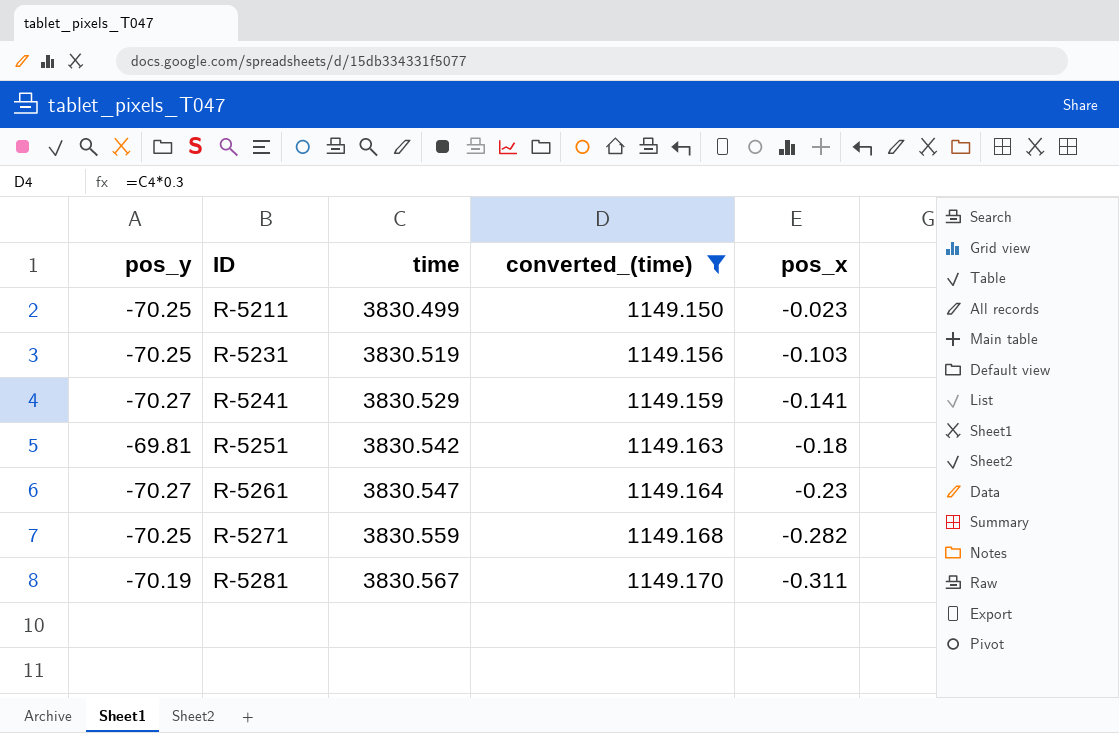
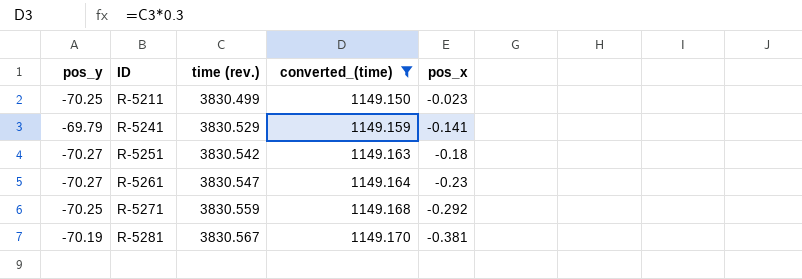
column name: time -> time (rev.)
row R-5231: -70.25 | 3830.519 | 1149.156 | -0.103 -> none
R-5241 | pos_y: -70.27 -> -69.79
R-5251 | pos_y: -69.81 -> -70.27
R-5271 | pos_x: -0.282 -> -0.292
R-5281 | pos_x: -0.311 -> -0.381

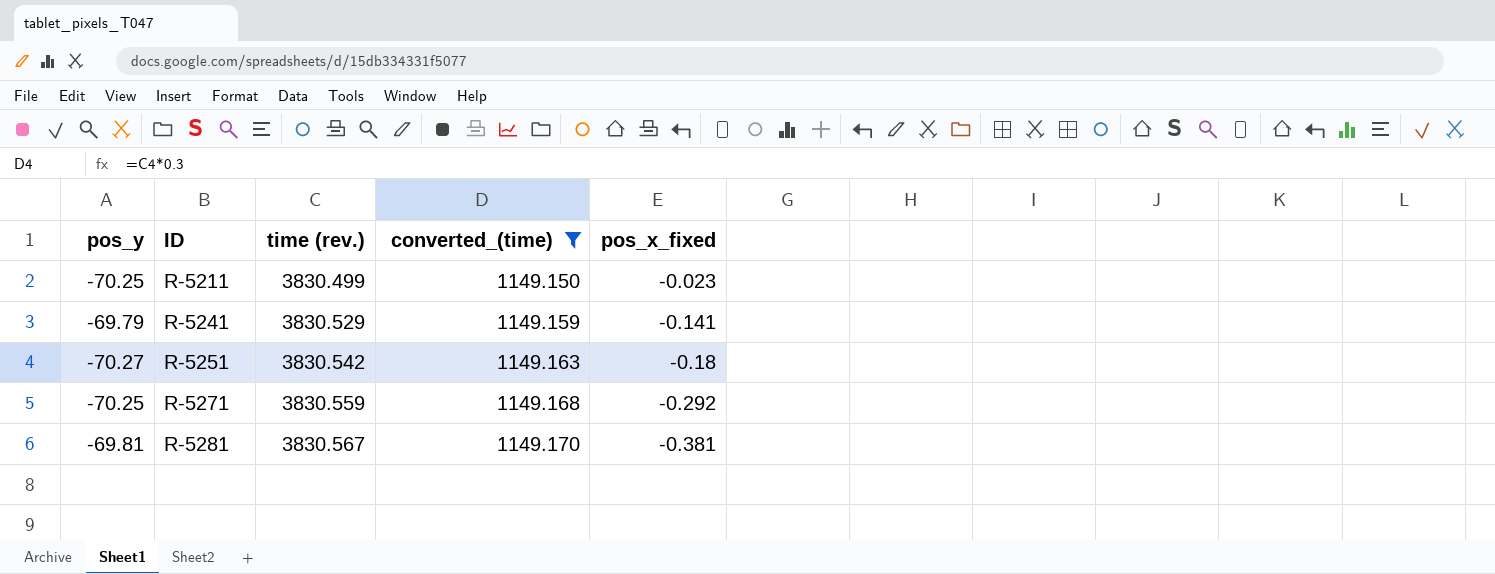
column name: pos_x -> pos_x_fixed
row R-5261: -70.27 | 3830.547 | 1149.164 | -0.23 -> none
R-5281 | pos_y: -70.19 -> -69.81

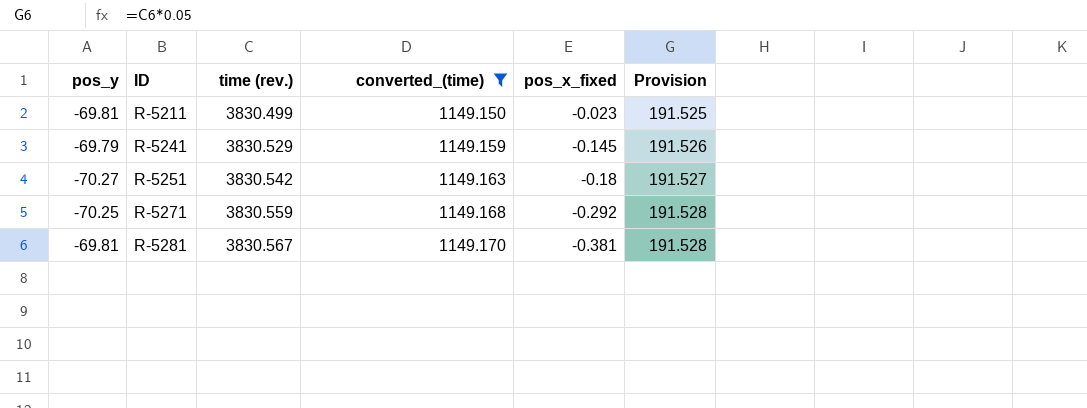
column Provision | formula: none -> [time (rev.)] * 0.05
R-5211 | pos_y: -70.25 -> -69.81
R-5241 | pos_x_fixed: -0.141 -> -0.145

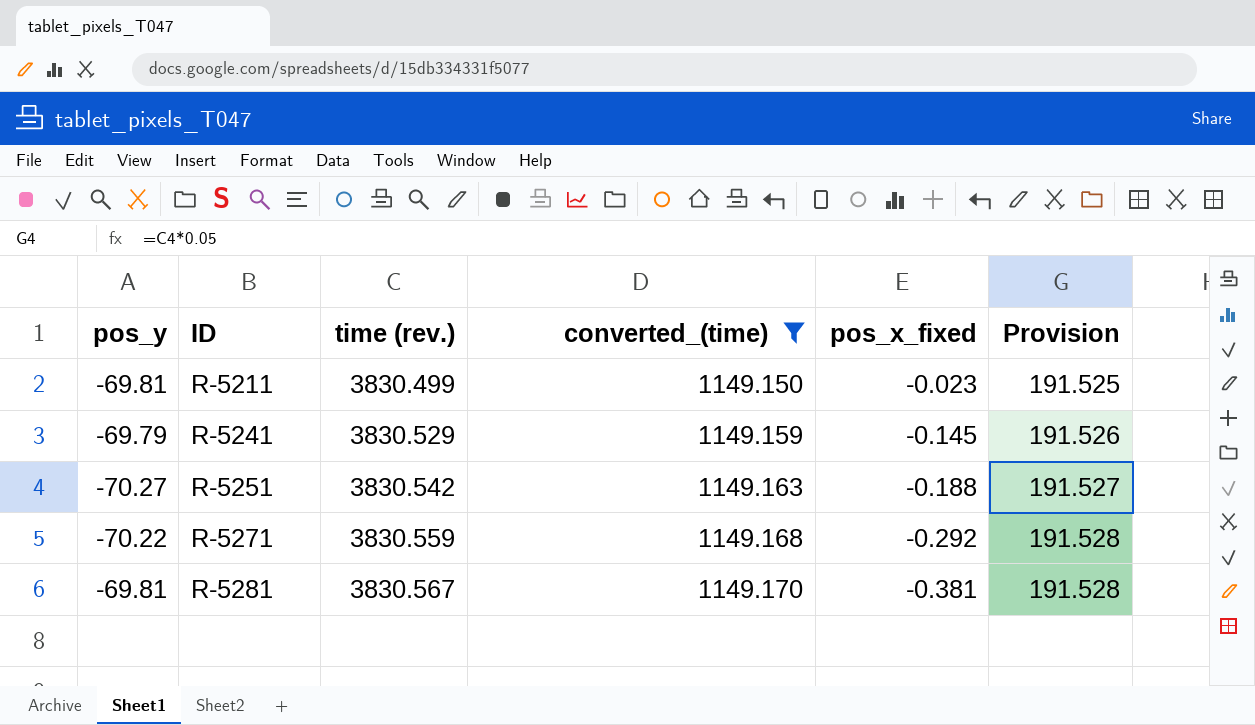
R-5251 | pos_x_fixed: -0.18 -> -0.188
R-5271 | pos_y: -70.25 -> -70.22

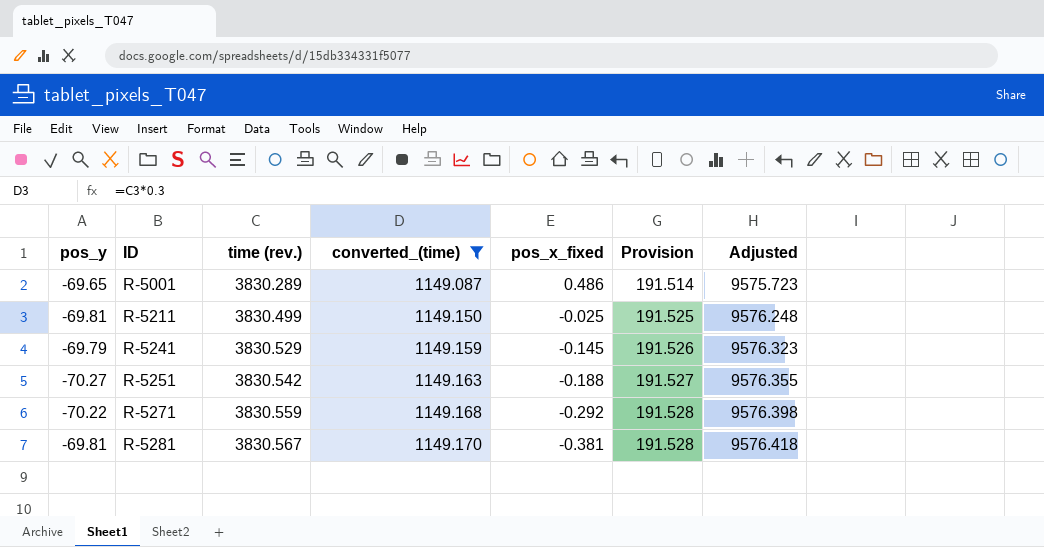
column Adjusted | formula: none -> [time (rev.)] * 2.5
row R-5001: none -> -69.65 | 3830.289 | 1149.087 | 0.486 | 191.514 | 9575.723
R-5211 | pos_x_fixed: -0.023 -> -0.025

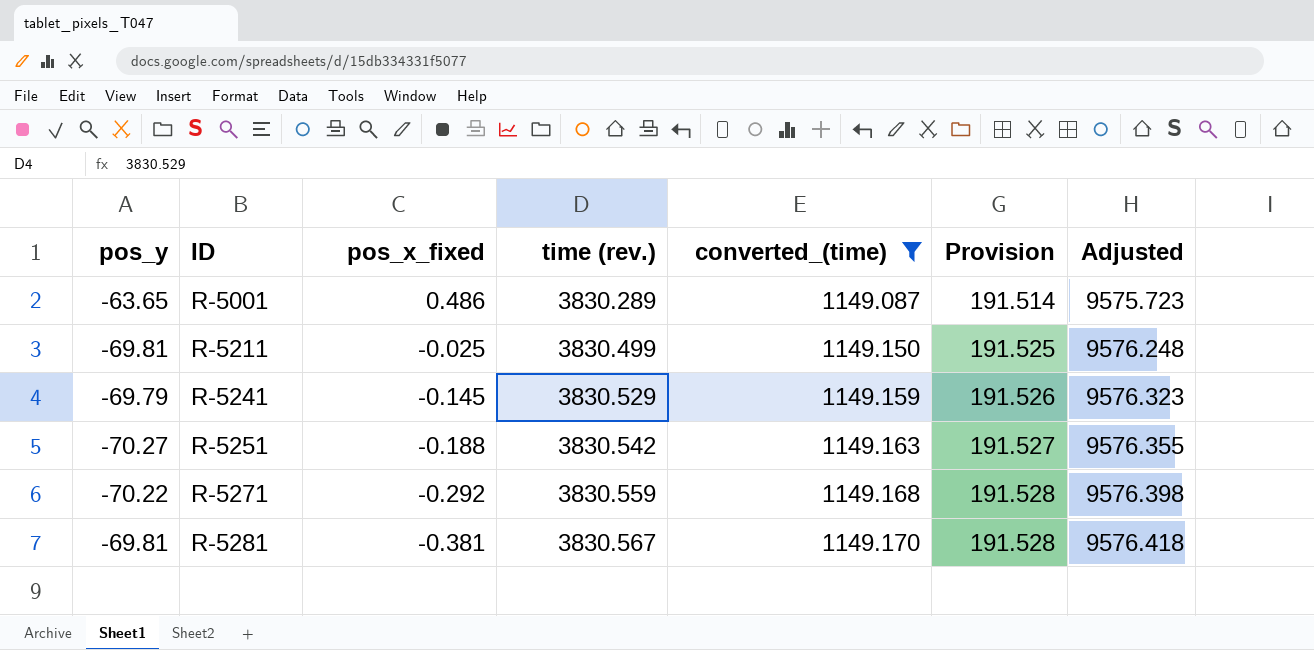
column pos_x_fixed | position: 5 -> 3
R-5001 | pos_y: -69.65 -> -63.65

